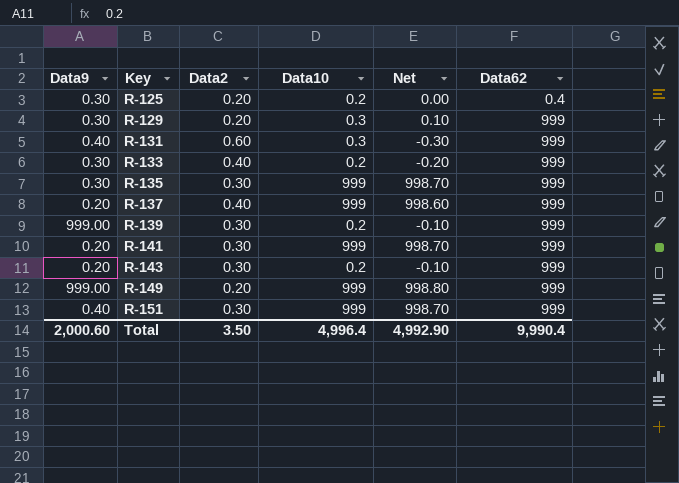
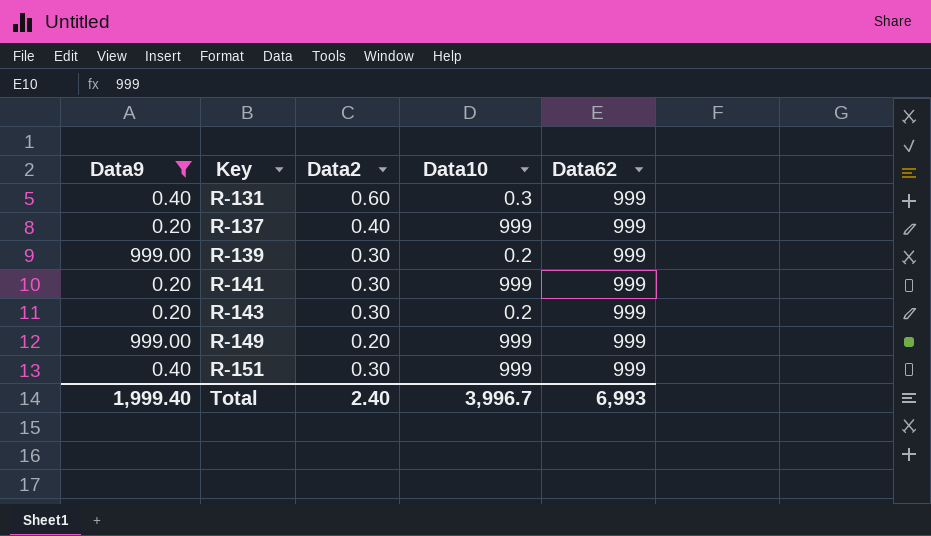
filter: none -> Data9 != 0.30
column Net | formula: [Data10] - [Data2] -> none
Total | Data9: 2,000.60 -> 1,999.40
Total | Data2: 3.50 -> 2.40
Total | Data10: 4,996.4 -> 3,996.7
Total | Data62: 9,990.4 -> 6,993

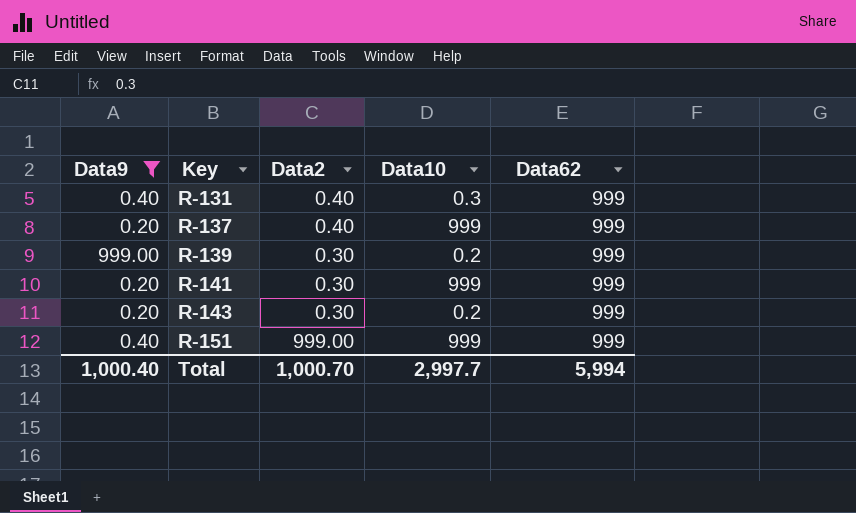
row R-149: 999.00 | 0.20 | 999 | 999 -> none
R-131 | Data2: 0.60 -> 0.40
R-151 | Data2: 0.30 -> 999.00
Total | Data9: 1,999.40 -> 1,000.40
Total | Data2: 2.40 -> 1,000.70
Total | Data10: 3,996.7 -> 2,997.7
Total | Data62: 6,993 -> 5,994

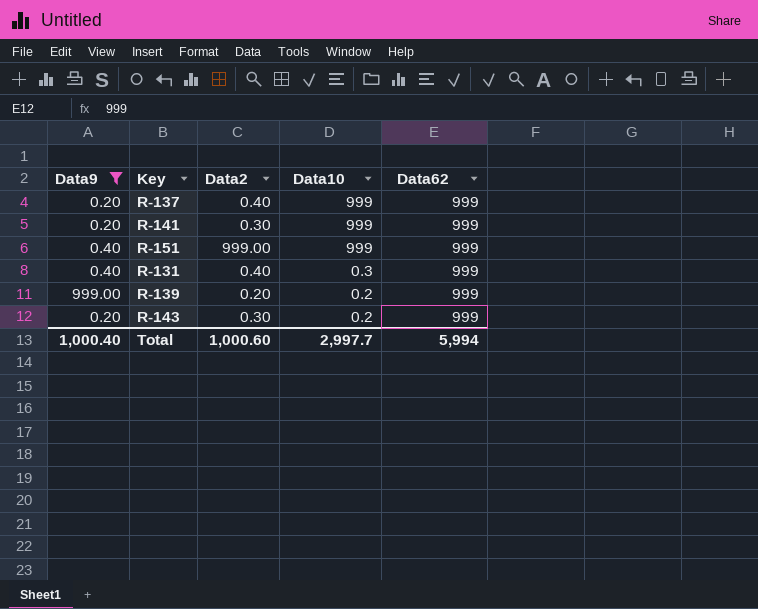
row order: Key ascending -> Data10 descending
R-139 | Data2: 0.30 -> 0.20
Total | Data2: 1,000.70 -> 1,000.60

